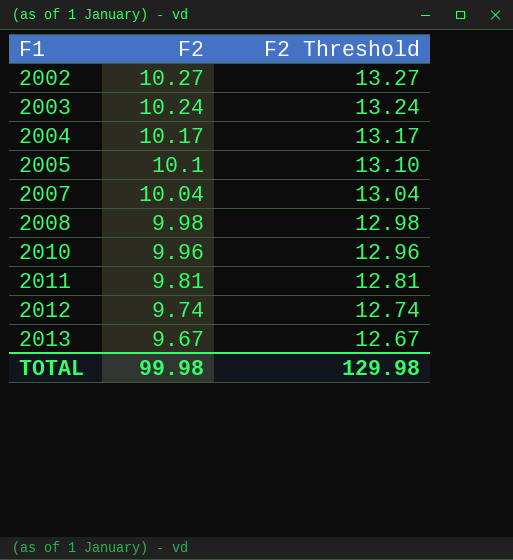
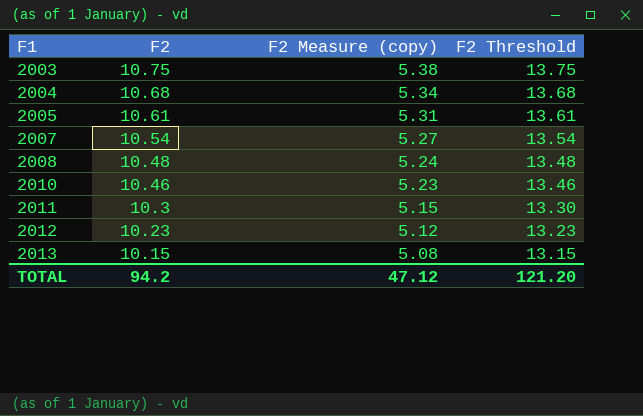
column F2 Measure (copy) | formula: none -> [F2] * 0.5
row 2002: 10.27 | 13.27 -> none
2003 | F2: 10.24 -> 10.75
2003 | F2 Threshold: 13.24 -> 13.75
2004 | F2: 10.17 -> 10.68
2004 | F2 Threshold: 13.17 -> 13.68
2005 | F2: 10.1 -> 10.61
2005 | F2 Threshold: 13.10 -> 13.61
2007 | F2: 10.04 -> 10.54
2007 | F2 Threshold: 13.04 -> 13.54
2008 | F2: 9.98 -> 10.48
2008 | F2 Threshold: 12.98 -> 13.48
2010 | F2: 9.96 -> 10.46
2010 | F2 Threshold: 12.96 -> 13.46
2011 | F2: 9.81 -> 10.3
2011 | F2 Threshold: 12.81 -> 13.30
2012 | F2: 9.74 -> 10.23
2012 | F2 Threshold: 12.74 -> 13.23
2013 | F2: 9.67 -> 10.15
2013 | F2 Threshold: 12.67 -> 13.15
TOTAL | F2: 99.98 -> 94.2
TOTAL | F2 Threshold: 129.98 -> 121.20

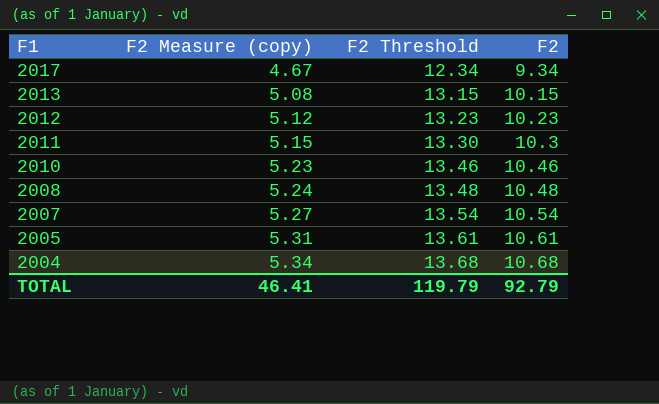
row order: F1 ascending -> F1 descending
column F2 | position: 2 -> 4
row 2003: 10.75 | 5.38 | 13.75 -> none
row 2017: none -> 4.67 | 12.34 | 9.34
TOTAL | F2 Measure (copy): 47.12 -> 46.41
TOTAL | F2 Threshold: 121.20 -> 119.79
TOTAL | F2: 94.2 -> 92.79

